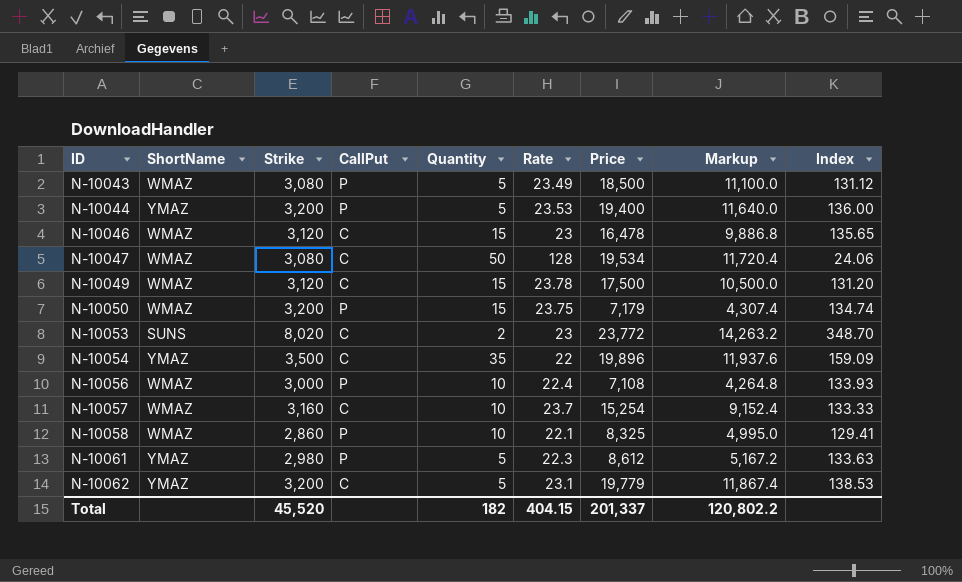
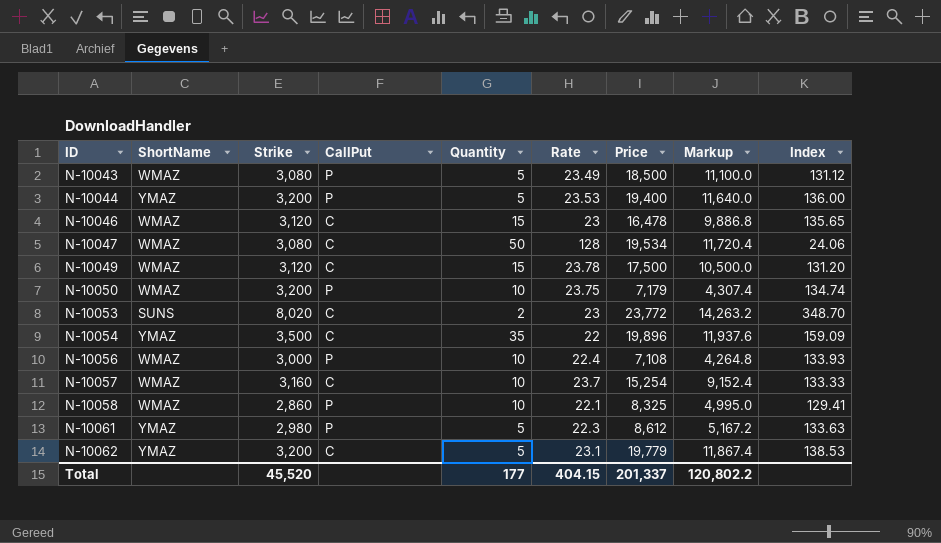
N-10050 | Quantity: 15 -> 10
Total | Quantity: 182 -> 177

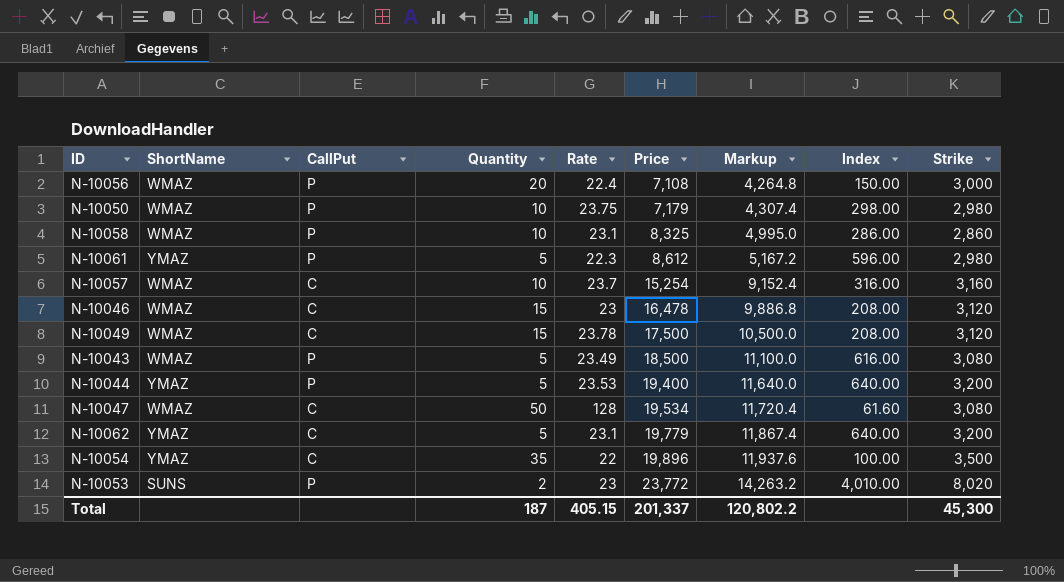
row order: ID ascending -> Price ascending
column Index | formula: [Strike] / [Rate] -> [Strike] / [Quantity]
column Strike | position: 3 -> 9
N-10056 | Quantity: 10 -> 20
N-10050 | Strike: 3,200 -> 2,980
N-10058 | Rate: 22.1 -> 23.1
N-10053 | CallPut: C -> P
Total | Quantity: 177 -> 187
Total | Rate: 404.15 -> 405.15
Total | Strike: 45,520 -> 45,300

